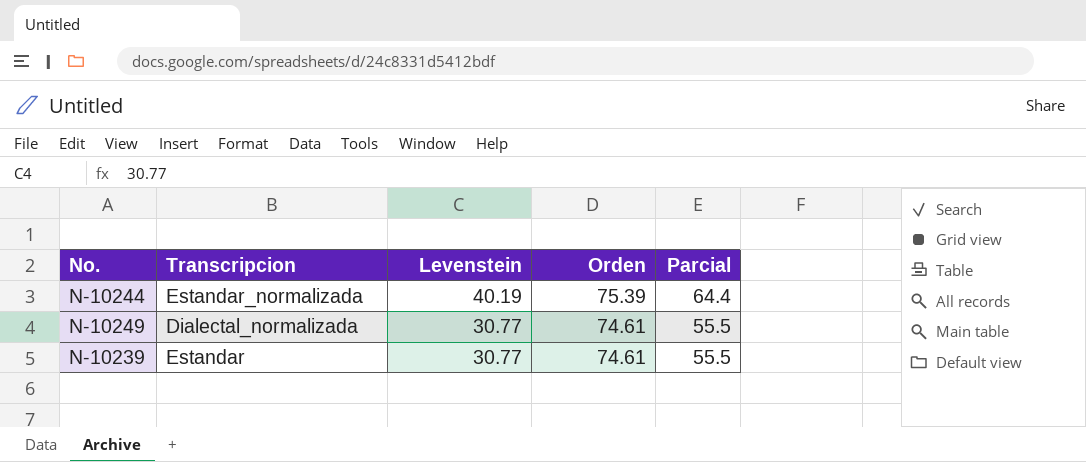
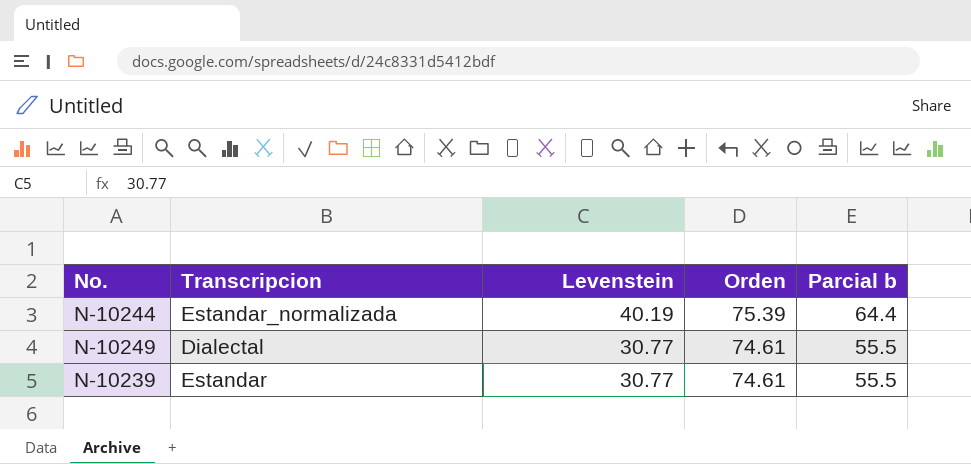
column name: Parcial -> Parcial b
N-10249 | Transcripcion: Dialectal_normalizada -> Dialectal

